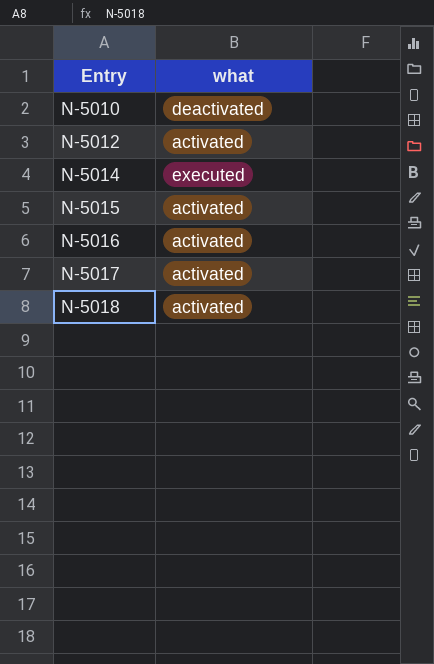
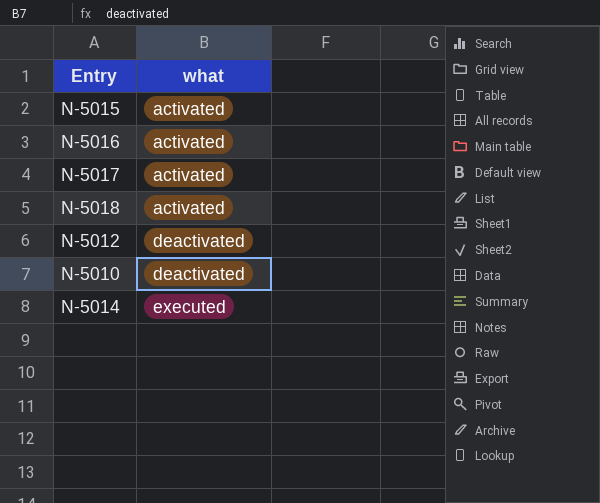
row order: Entry ascending -> what ascending
N-5012 | what: activated -> deactivated

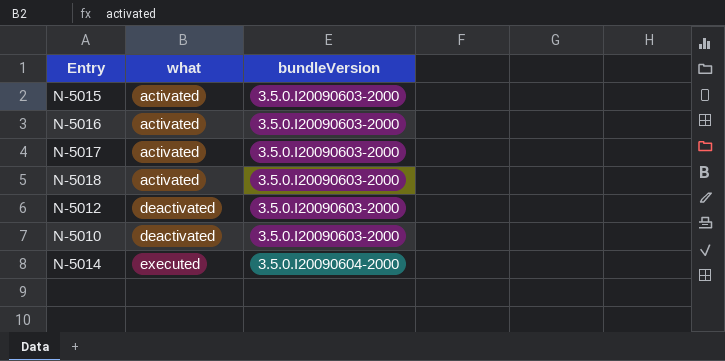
column bundleVersion | position: none -> 3

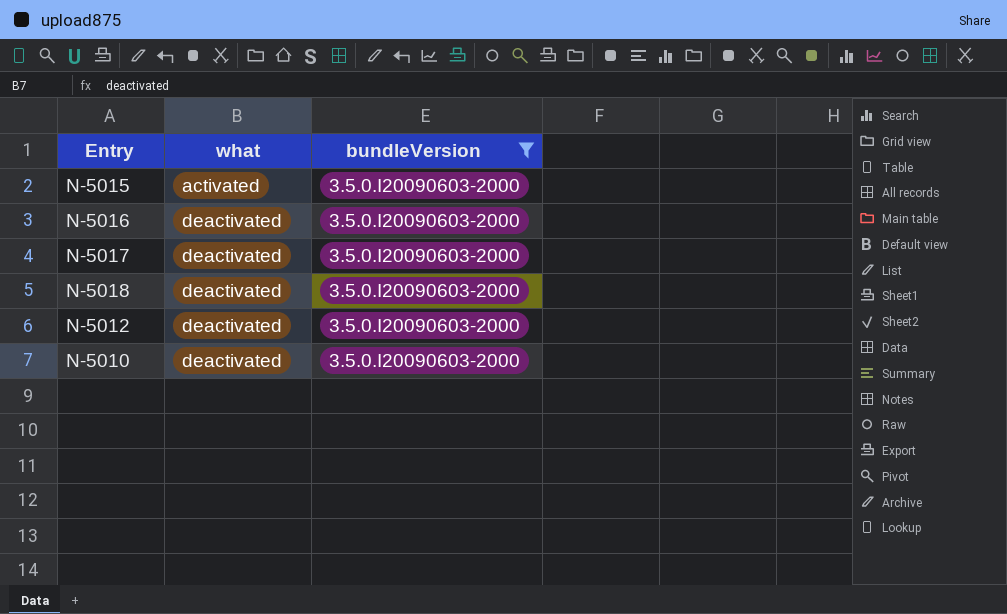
filter: none -> bundleVersion = 3.5.0.I20090603-2000
N-5016 | what: activated -> deactivated
N-5017 | what: activated -> deactivated
N-5018 | what: activated -> deactivated

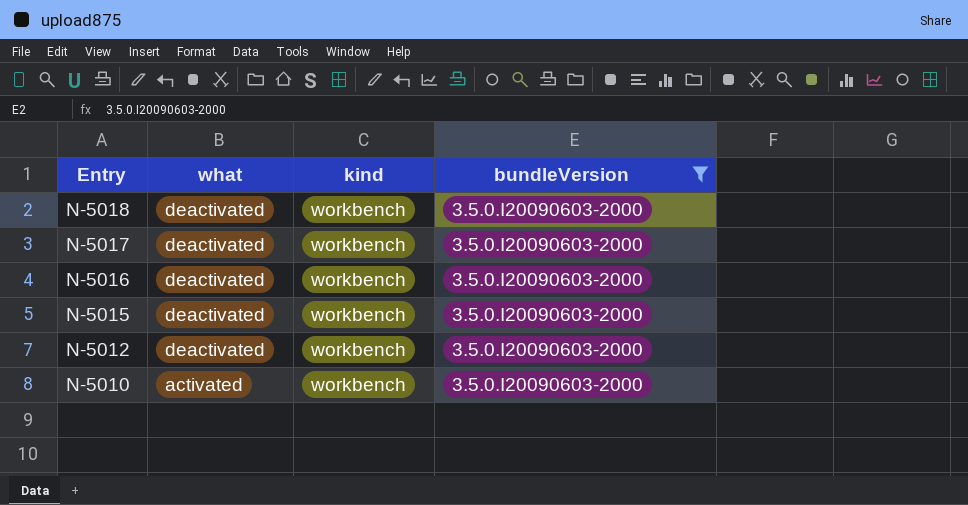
row order: what ascending -> Entry descending
column kind | position: none -> 3
N-5015 | what: activated -> deactivated
N-5010 | what: deactivated -> activated

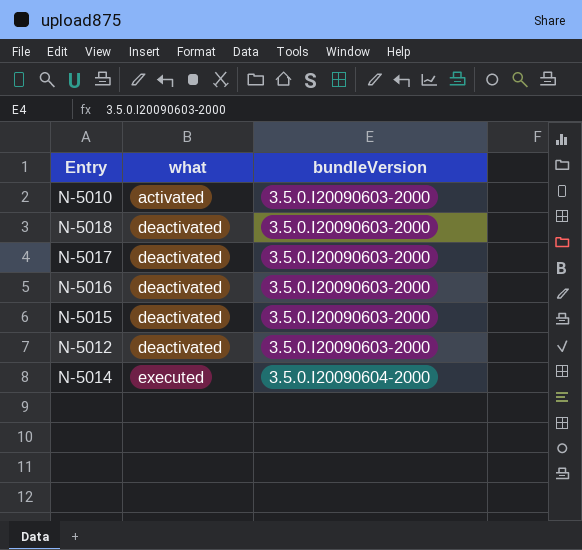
filter: bundleVersion = 3.5.0.I20090603-2000 -> none
row order: Entry descending -> what ascending
column kind | position: 3 -> none

